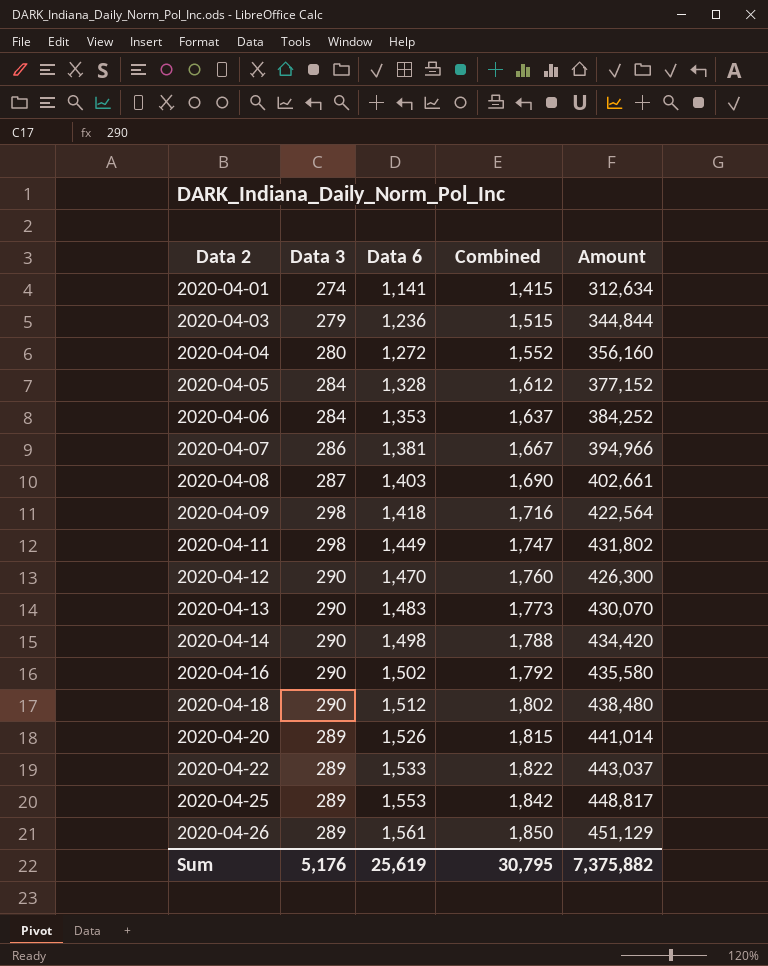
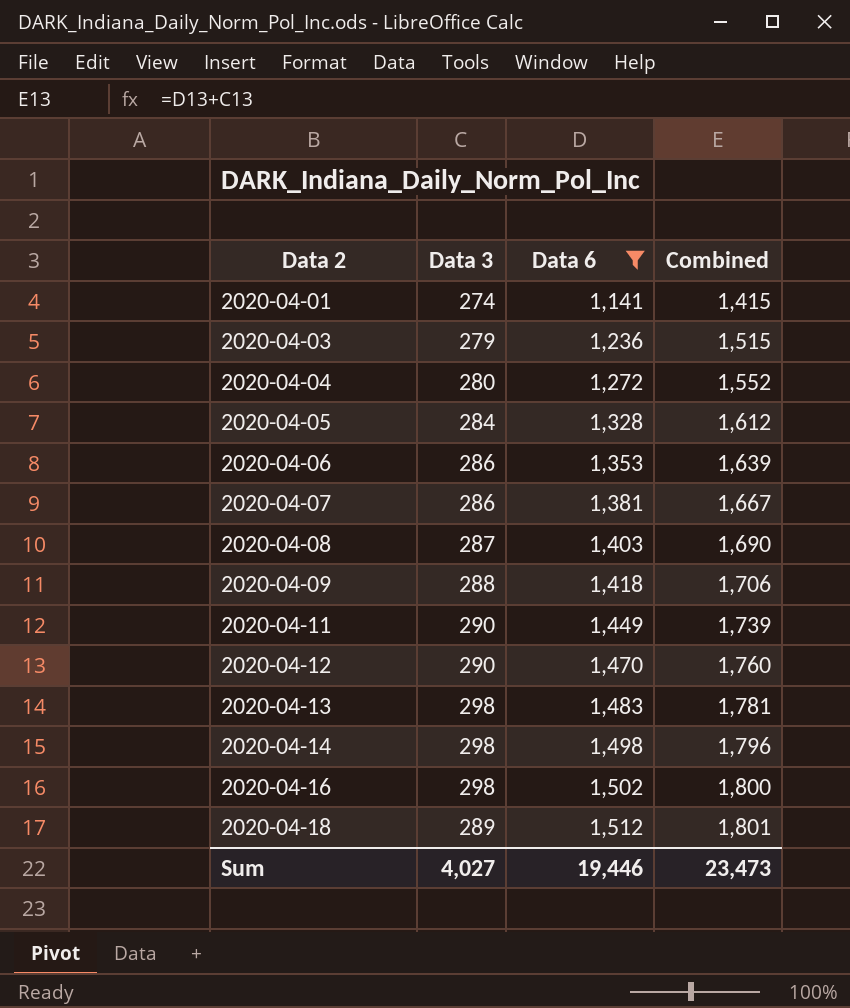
filter: none -> Data 6 <= 1,512
column Amount | formula: [Data 3] * [Data 6] -> none
2020-04-06 | Data 3: 284 -> 286
2020-04-06 | Combined: 1,637 -> 1,639
2020-04-09 | Data 3: 298 -> 288
2020-04-09 | Combined: 1,716 -> 1,706
2020-04-11 | Data 3: 298 -> 290
2020-04-11 | Combined: 1,747 -> 1,739
2020-04-13 | Data 3: 290 -> 298
2020-04-13 | Combined: 1,773 -> 1,781
2020-04-14 | Data 3: 290 -> 298
2020-04-14 | Combined: 1,788 -> 1,796
2020-04-16 | Data 3: 290 -> 298
2020-04-16 | Combined: 1,792 -> 1,800
2020-04-18 | Data 3: 290 -> 289
2020-04-18 | Combined: 1,802 -> 1,801
Sum | Data 3: 5,176 -> 4,027
Sum | Data 6: 25,619 -> 19,446
Sum | Combined: 30,795 -> 23,473

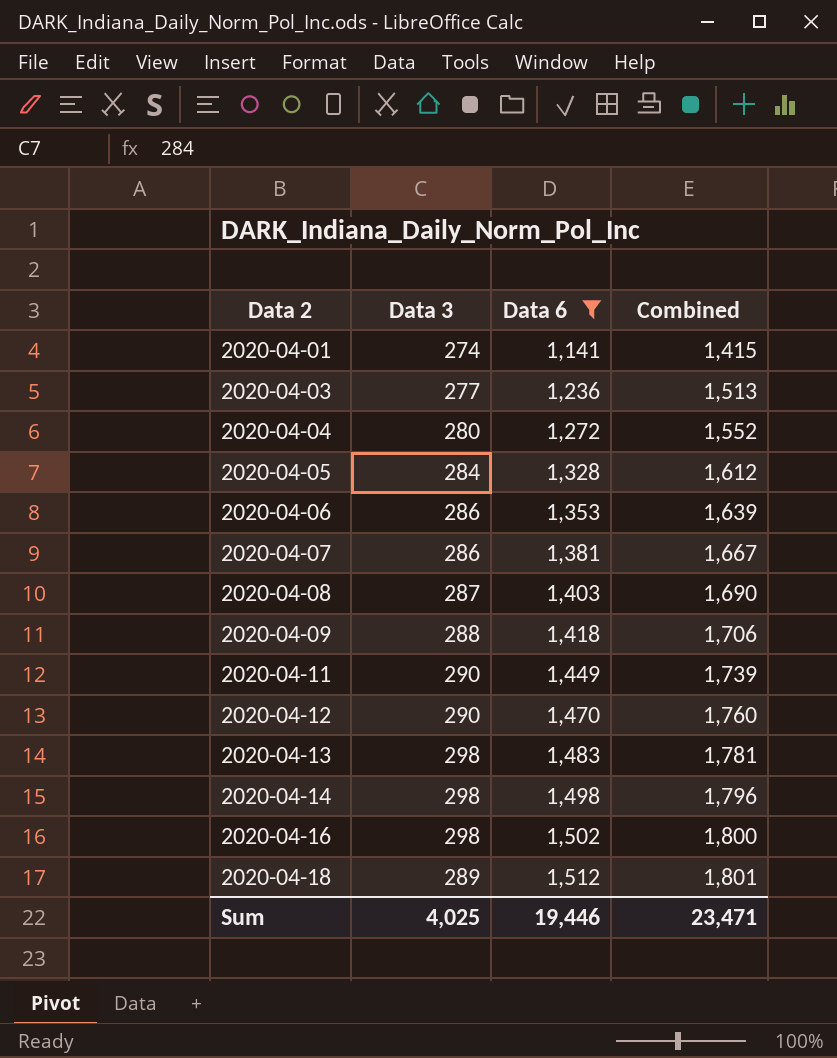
2020-04-03 | Data 3: 279 -> 277
2020-04-03 | Combined: 1,515 -> 1,513
Sum | Data 3: 4,027 -> 4,025
Sum | Combined: 23,473 -> 23,471

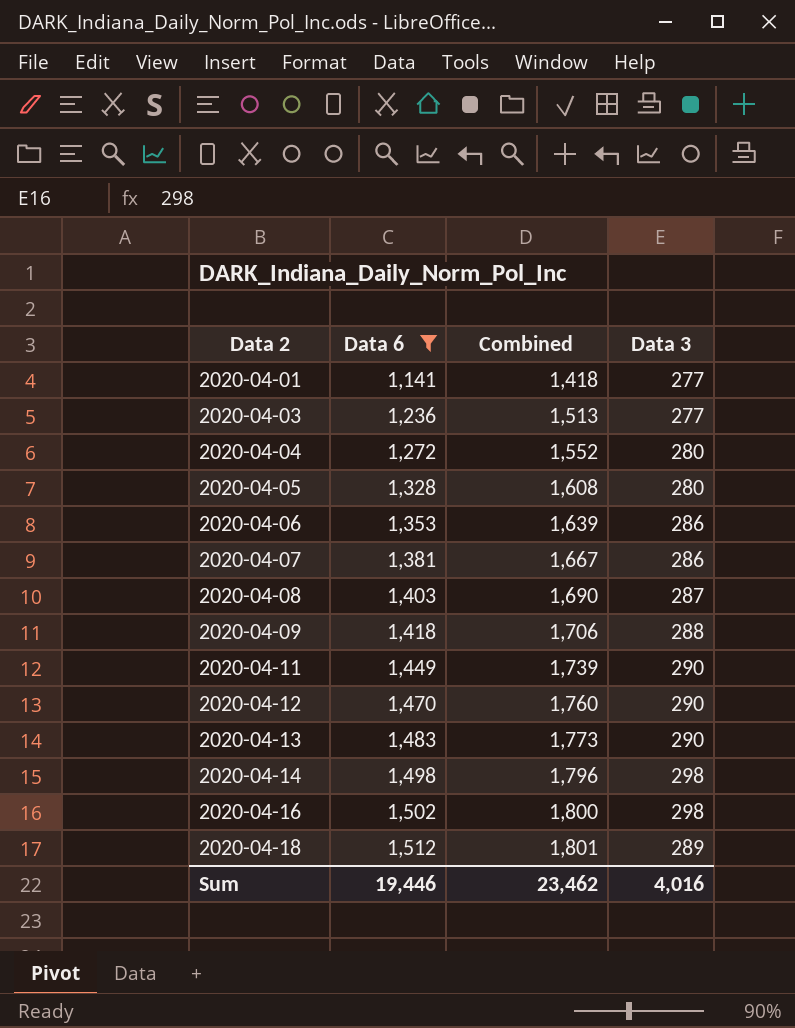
column Data 3 | position: 2 -> 4
2020-04-01 | Combined: 1,415 -> 1,418
2020-04-01 | Data 3: 274 -> 277
2020-04-05 | Combined: 1,612 -> 1,608
2020-04-05 | Data 3: 284 -> 280
2020-04-13 | Combined: 1,781 -> 1,773
2020-04-13 | Data 3: 298 -> 290
Sum | Combined: 23,471 -> 23,462
Sum | Data 3: 4,025 -> 4,016

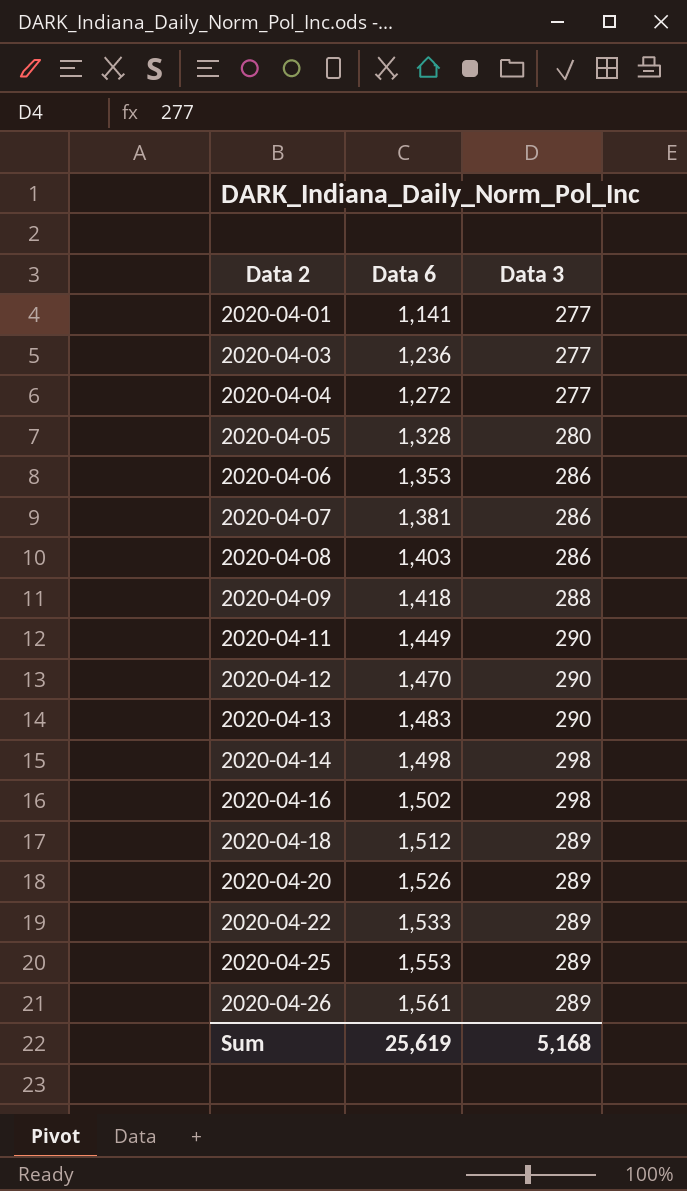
filter: Data 6 <= 1,512 -> none
column Combined | formula: [Data 6] + [Data 3] -> none
2020-04-04 | Data 3: 280 -> 277
2020-04-08 | Data 3: 287 -> 286
Sum | Data 6: 19,446 -> 25,619
Sum | Data 3: 4,016 -> 5,168

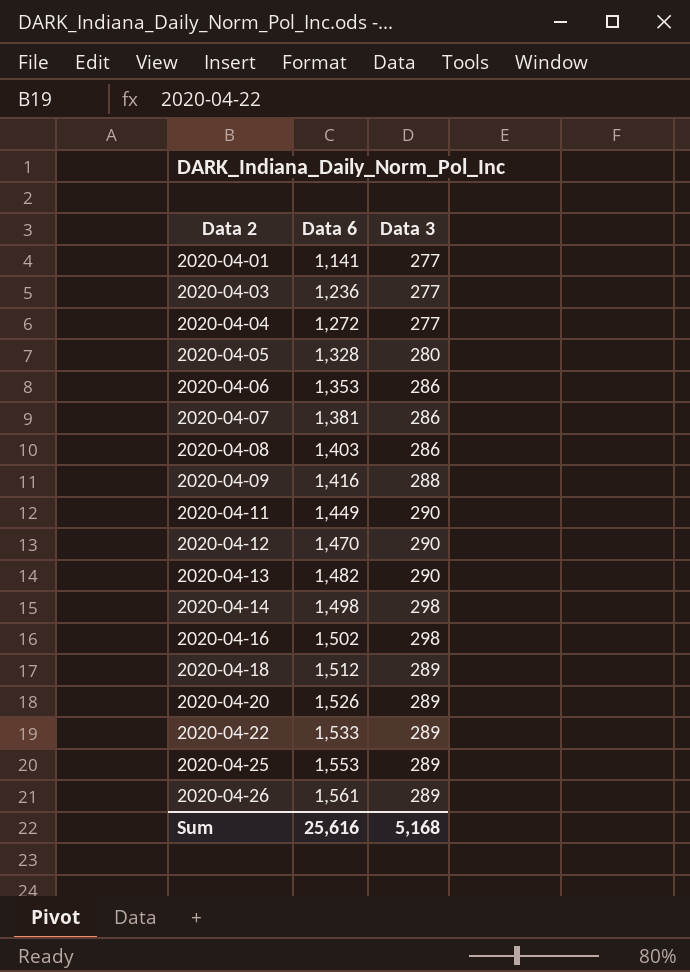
2020-04-09 | Data 6: 1,418 -> 1,416
2020-04-13 | Data 6: 1,483 -> 1,482
Sum | Data 6: 25,619 -> 25,616

